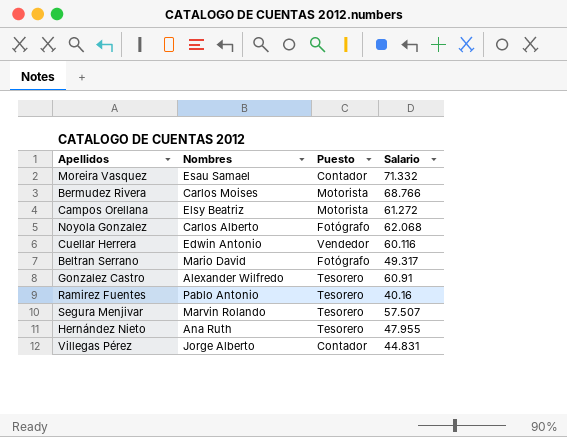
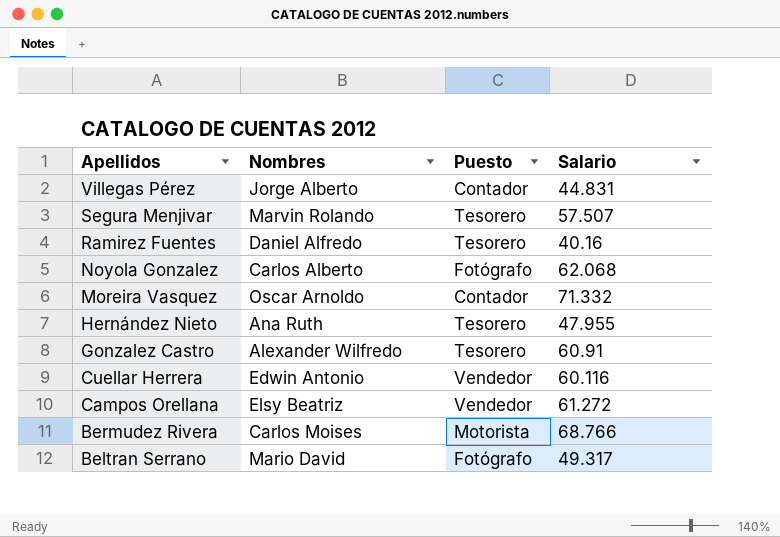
row order: none -> Apellidos descending
Ramirez Fuentes | Nombres: Pablo Antonio -> Daniel Alfredo
Moreira Vasquez | Nombres: Esau Samael -> Oscar Arnoldo
Campos Orellana | Puesto: Motorista -> Vendedor

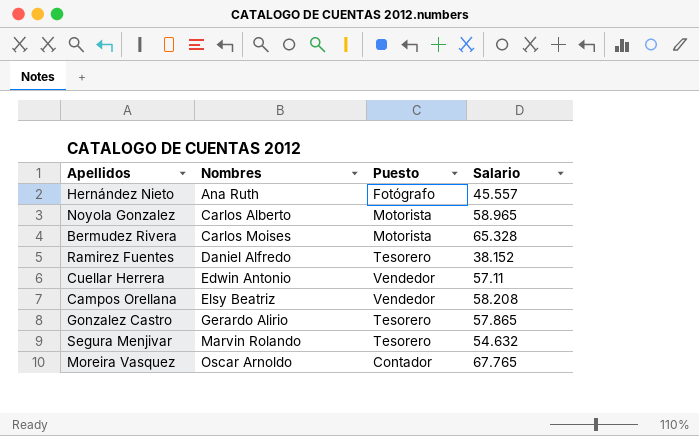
row order: Apellidos descending -> Nombres ascending
row Villegas Pérez: Jorge Alberto | Contador | 44.831 -> none
row Beltran Serrano: Mario David | Fotógrafo | 49.317 -> none
Hernández Nieto | Puesto: Tesorero -> Fotógrafo
Hernández Nieto | Salario: 47.955 -> 45.557
Noyola Gonzalez | Puesto: Fotógrafo -> Motorista
Noyola Gonzalez | Salario: 62.068 -> 58.965
Bermudez Rivera | Salario: 68.766 -> 65.328
Ramirez Fuentes | Salario: 40.16 -> 38.152
Cuellar Herrera | Salario: 60.116 -> 57.11
Campos Orellana | Salario: 61.272 -> 58.208
Gonzalez Castro | Nombres: Alexander Wilfredo -> Gerardo Alirio
Gonzalez Castro | Salario: 60.91 -> 57.865
Segura Menjivar | Salario: 57.507 -> 54.632
Moreira Vasquez | Salario: 71.332 -> 67.765

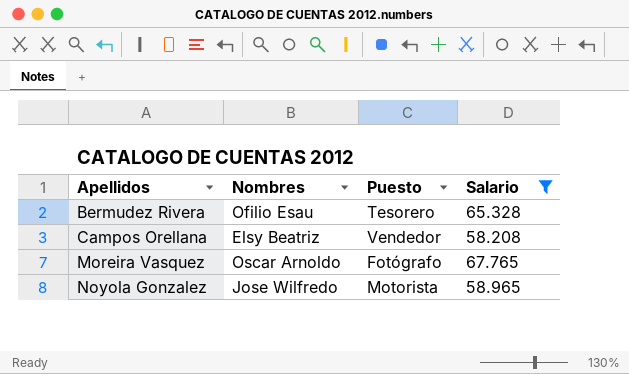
filter: none -> Salario >= 58.208
row order: Nombres ascending -> Apellidos ascending
Bermudez Rivera | Nombres: Carlos Moises -> Ofilio Esau
Bermudez Rivera | Puesto: Motorista -> Tesorero
Moreira Vasquez | Puesto: Contador -> Fotógrafo
Noyola Gonzalez | Nombres: Carlos Alberto -> Jose Wilfredo

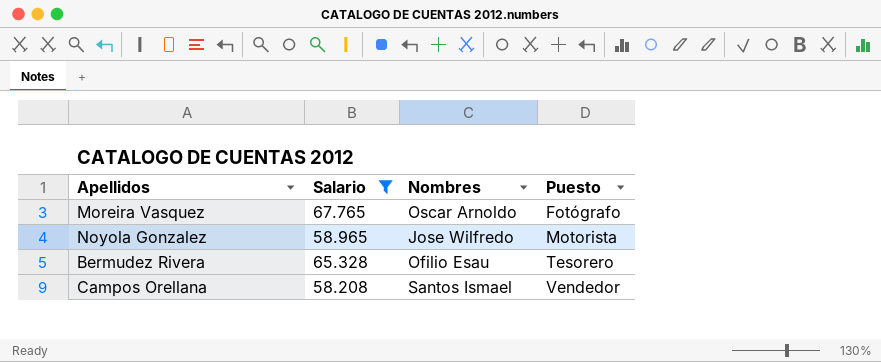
row order: Apellidos ascending -> Puesto ascending
column Salario | position: 4 -> 2
Campos Orellana | Nombres: Elsy Beatriz -> Santos Ismael

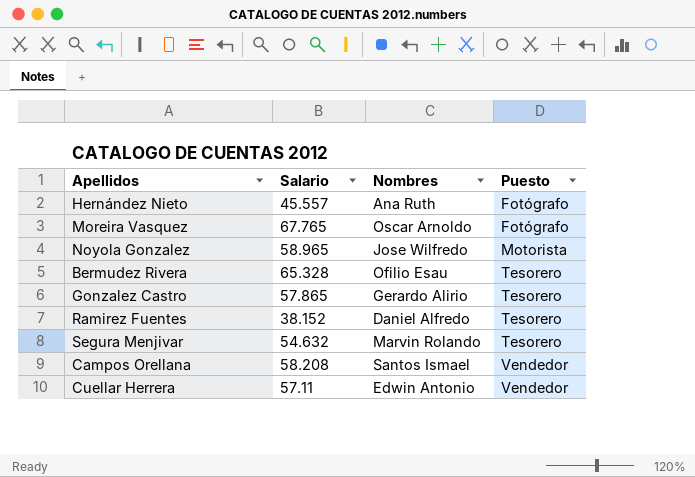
filter: Salario >= 58.208 -> none

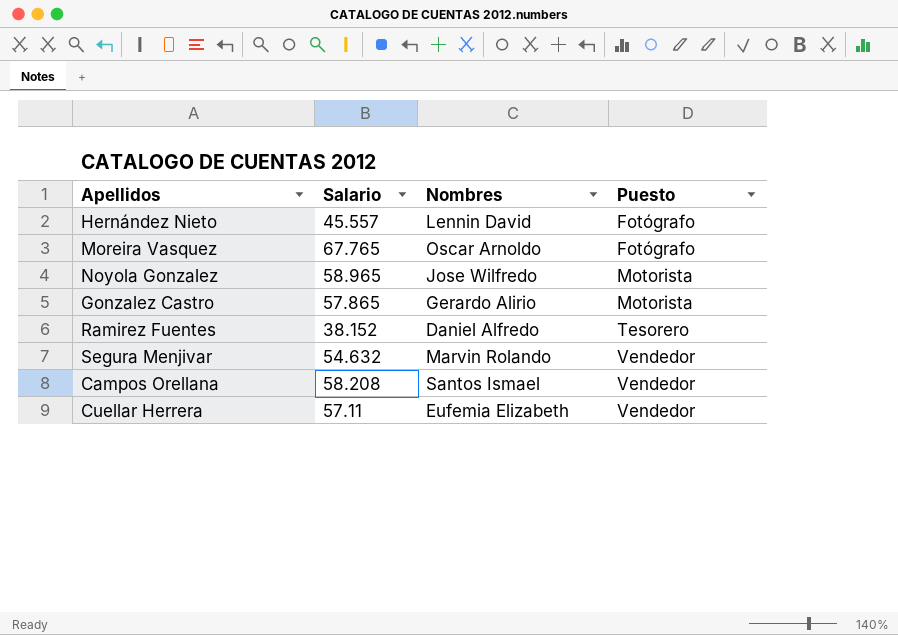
row Bermudez Rivera: 65.328 | Ofilio Esau | Tesorero -> none
Hernández Nieto | Nombres: Ana Ruth -> Lennin David
Gonzalez Castro | Puesto: Tesorero -> Motorista
Segura Menjivar | Puesto: Tesorero -> Vendedor
Cuellar Herrera | Nombres: Edwin Antonio -> Eufemia Elizabeth

